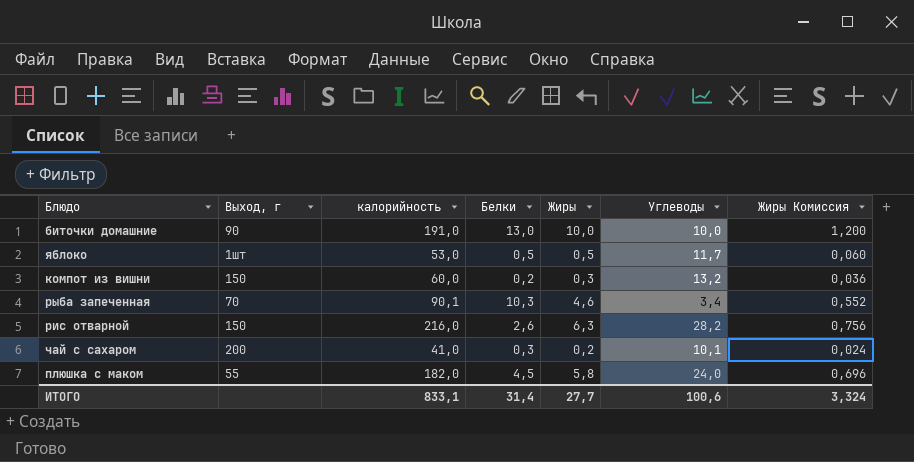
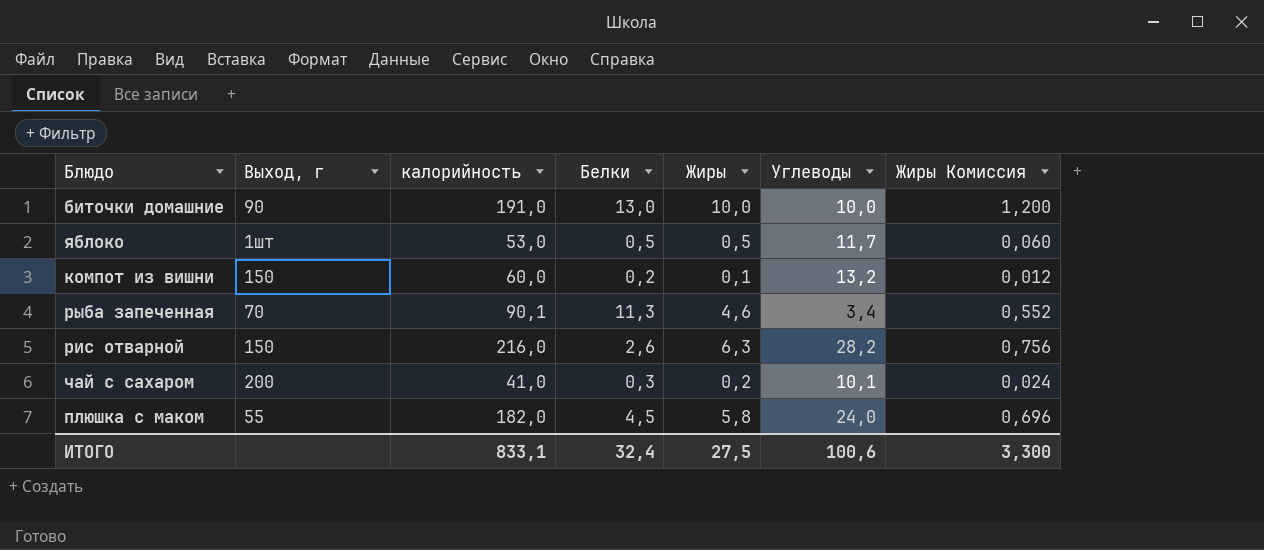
компот из вишни | Жиры: 0,3 -> 0,1
компот из вишни | Жиры Комиссия: 0,036 -> 0,012
рыба запеченная | Белки: 10,3 -> 11,3
ИТОГО | Белки: 31,4 -> 32,4
ИТОГО | Жиры: 27,7 -> 27,5
ИТОГО | Жиры Комиссия: 3,324 -> 3,300

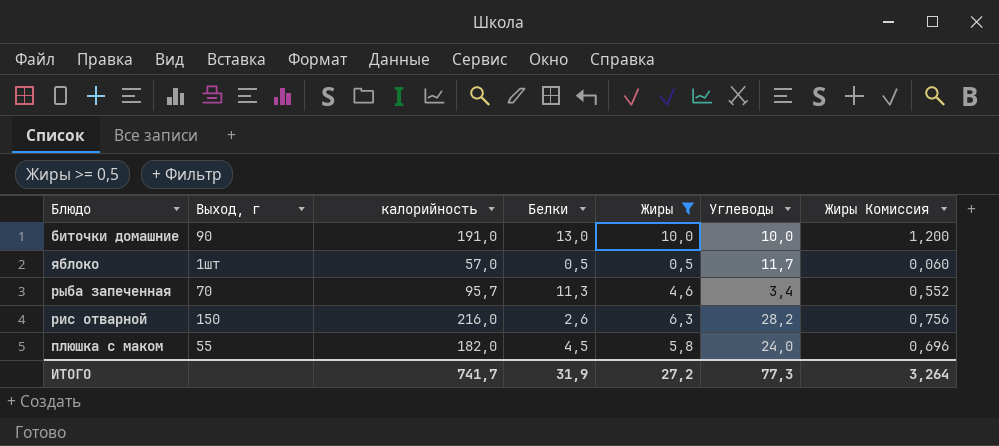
filter: none -> Жиры >= 0,5
яблоко | калорийность: 53,0 -> 57,0
рыба запеченная | калорийность: 90,1 -> 95,7
ИТОГО | калорийность: 833,1 -> 741,7
ИТОГО | Белки: 32,4 -> 31,9
ИТОГО | Жиры: 27,5 -> 27,2
ИТОГО | Углеводы: 100,6 -> 77,3
ИТОГО | Жиры Комиссия: 3,300 -> 3,264

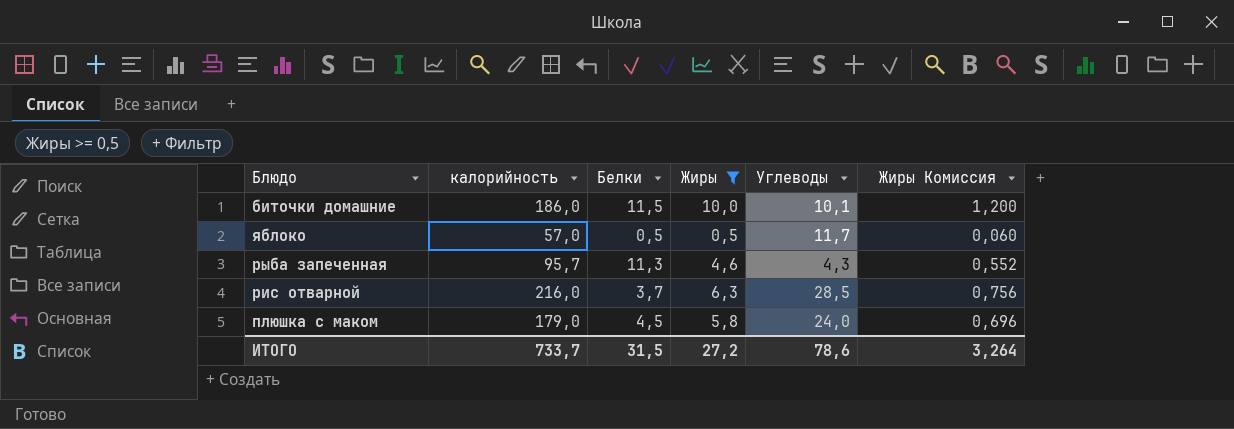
column Выход, г | position: 2 -> none
биточки домашние | калорийность: 191,0 -> 186,0
биточки домашние | Белки: 13,0 -> 11,5
биточки домашние | Углеводы: 10,0 -> 10,1
рыба запеченная | Углеводы: 3,4 -> 4,3
рис отварной | Белки: 2,6 -> 3,7
рис отварной | Углеводы: 28,2 -> 28,5
плюшка с маком | калорийность: 182,0 -> 179,0
ИТОГО | калорийность: 741,7 -> 733,7
ИТОГО | Белки: 31,9 -> 31,5
ИТОГО | Углеводы: 77,3 -> 78,6

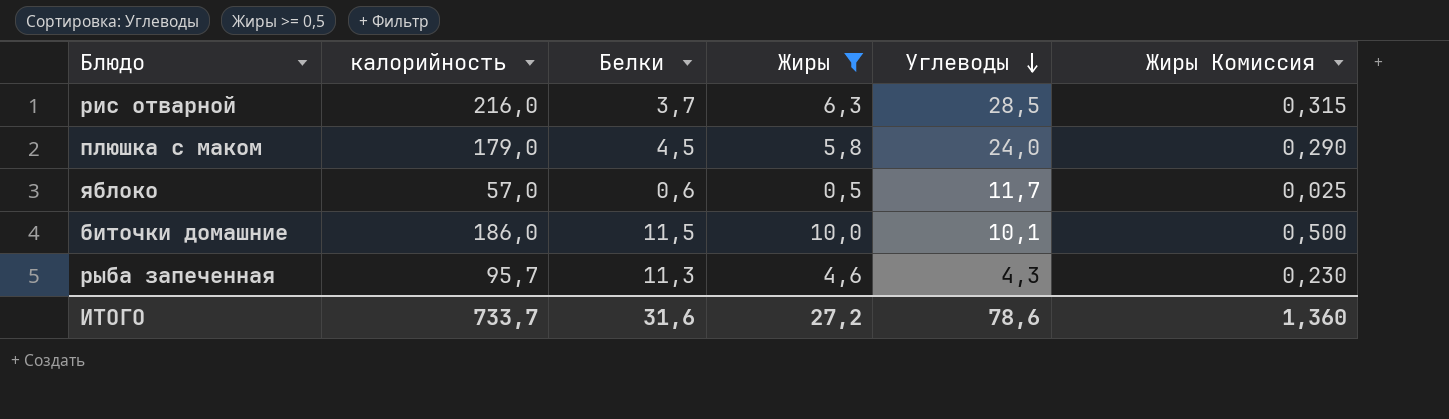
row order: none -> Углеводы descending
column Жиры Комиссия | formula: [Жиры] * 0,12 -> [Жиры] * 0,05
яблоко | Белки: 0,5 -> 0,6
ИТОГО | Белки: 31,5 -> 31,6
ИТОГО | Жиры Комиссия: 3,264 -> 1,360

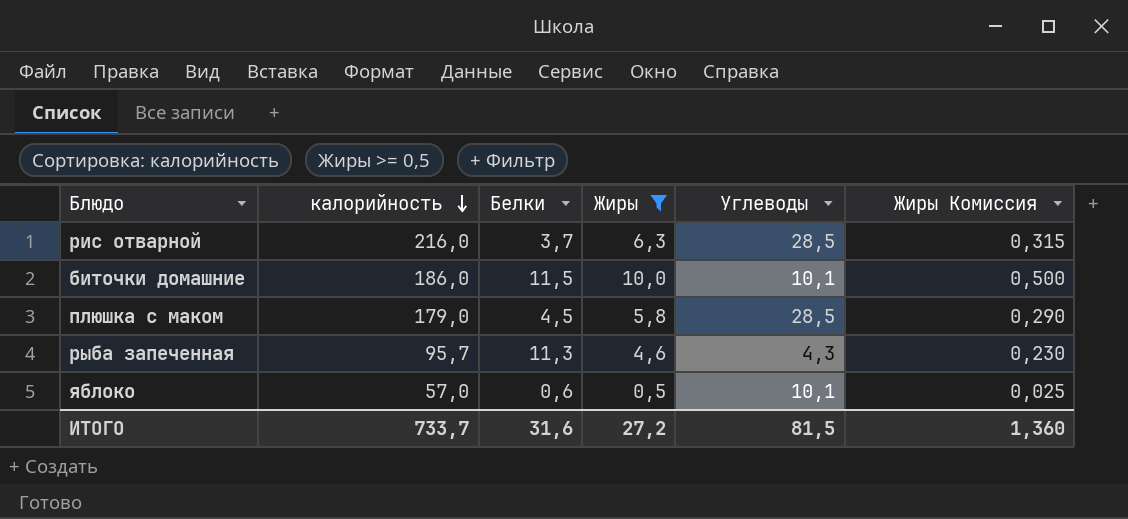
row order: Углеводы descending -> калорийность descending
плюшка с маком | Углеводы: 24,0 -> 28,5
яблоко | Углеводы: 11,7 -> 10,1
ИТОГО | Углеводы: 78,6 -> 81,5

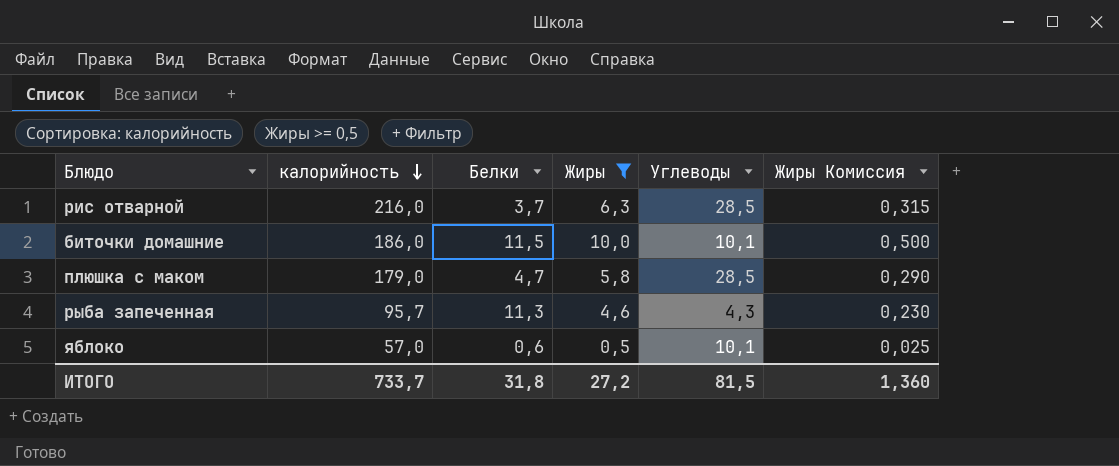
плюшка с маком | Белки: 4,5 -> 4,7
ИТОГО | Белки: 31,6 -> 31,8

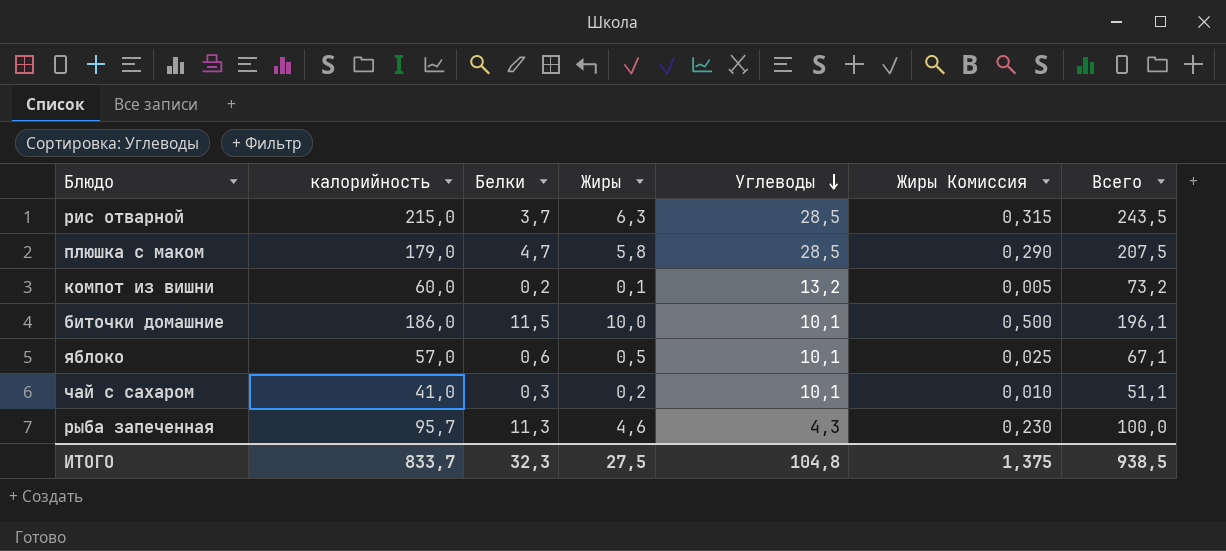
filter: Жиры >= 0,5 -> none
row order: калорийность descending -> Углеводы descending
column Всего | formula: none -> [калорийность] + [Углеводы]
рис отварной | калорийность: 216,0 -> 215,0
ИТОГО | калорийность: 733,7 -> 833,7
ИТОГО | Белки: 31,8 -> 32,3
ИТОГО | Жиры: 27,2 -> 27,5
ИТОГО | Углеводы: 81,5 -> 104,8
ИТОГО | Жиры Комиссия: 1,360 -> 1,375

